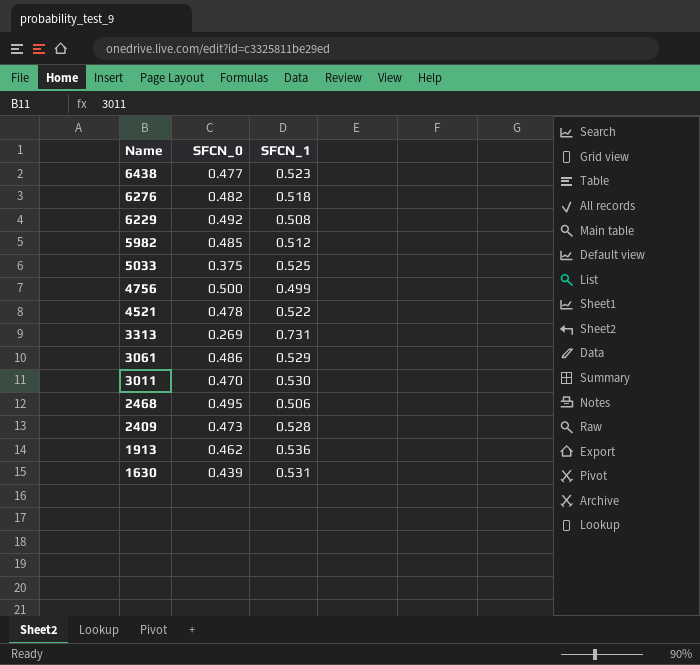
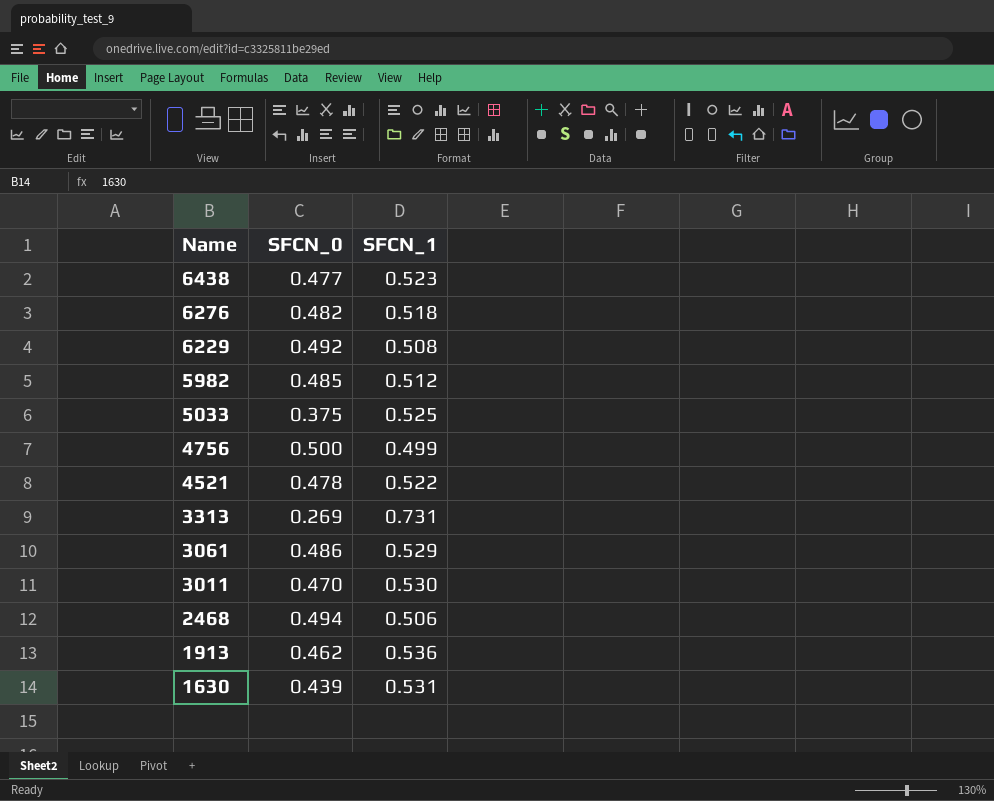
row 2409: 0.473 | 0.528 -> none
2468 | SFCN_0: 0.495 -> 0.494

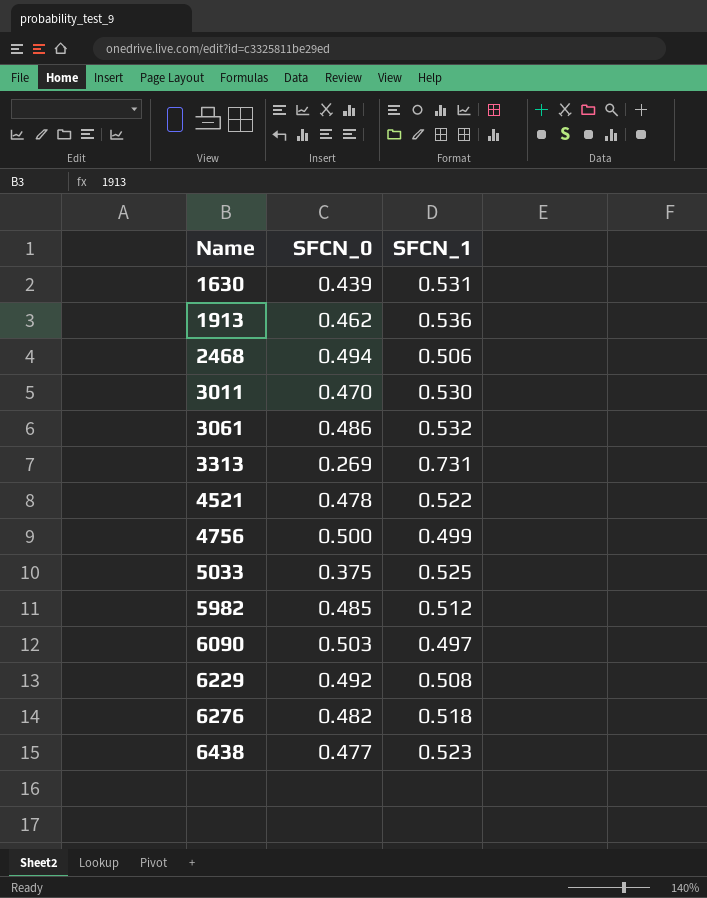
row order: Name descending -> Name ascending
3061 | SFCN_1: 0.529 -> 0.532
row 6090: none -> 0.503 | 0.497

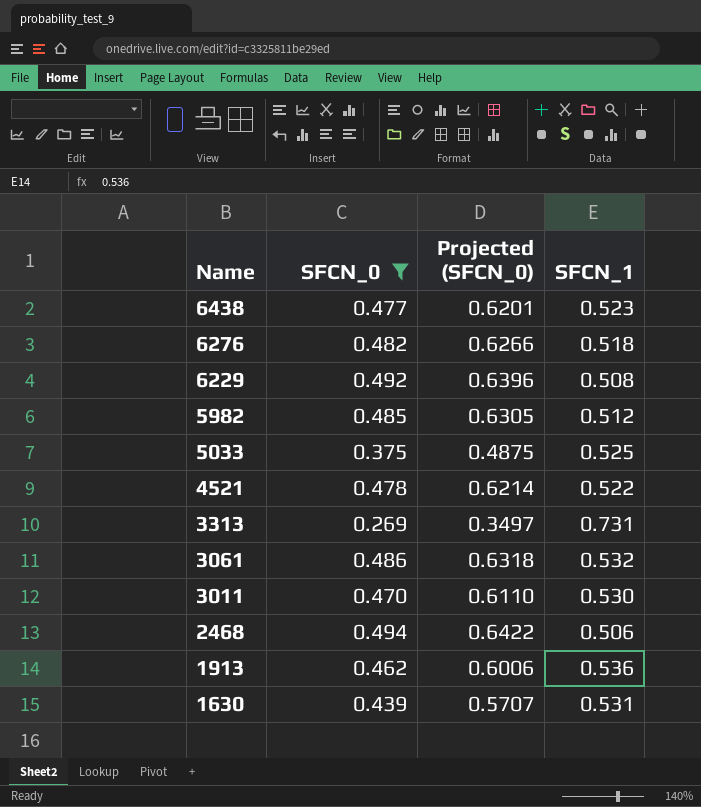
filter: none -> SFCN_0 <= 0.494
row order: Name ascending -> Name descending
column Projected (SFCN_0) | formula: none -> [SFCN_0] * 1.3

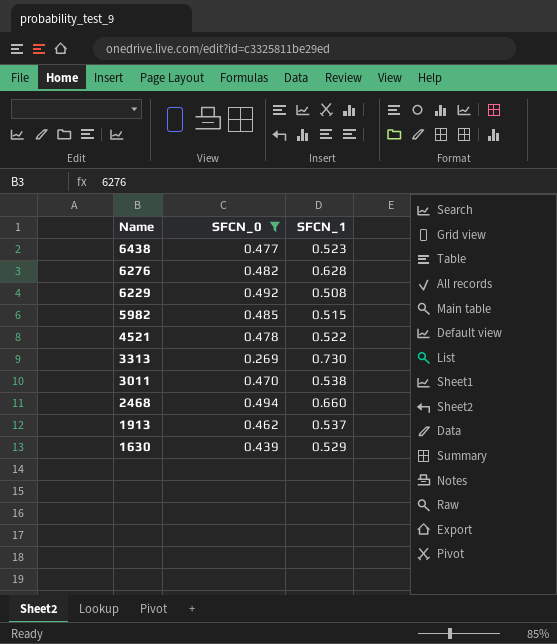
column Projected (SFCN_0) | formula: [SFCN_0] * 1.3 -> none
row 5033: 0.375 | 0.4875 | 0.525 -> none
row 3061: 0.486 | 0.6318 | 0.532 -> none
6276 | SFCN_1: 0.518 -> 0.628
5982 | SFCN_1: 0.512 -> 0.515
3313 | SFCN_1: 0.731 -> 0.730
3011 | SFCN_1: 0.530 -> 0.538
2468 | SFCN_1: 0.506 -> 0.660
1913 | SFCN_1: 0.536 -> 0.537
1630 | SFCN_1: 0.531 -> 0.529

